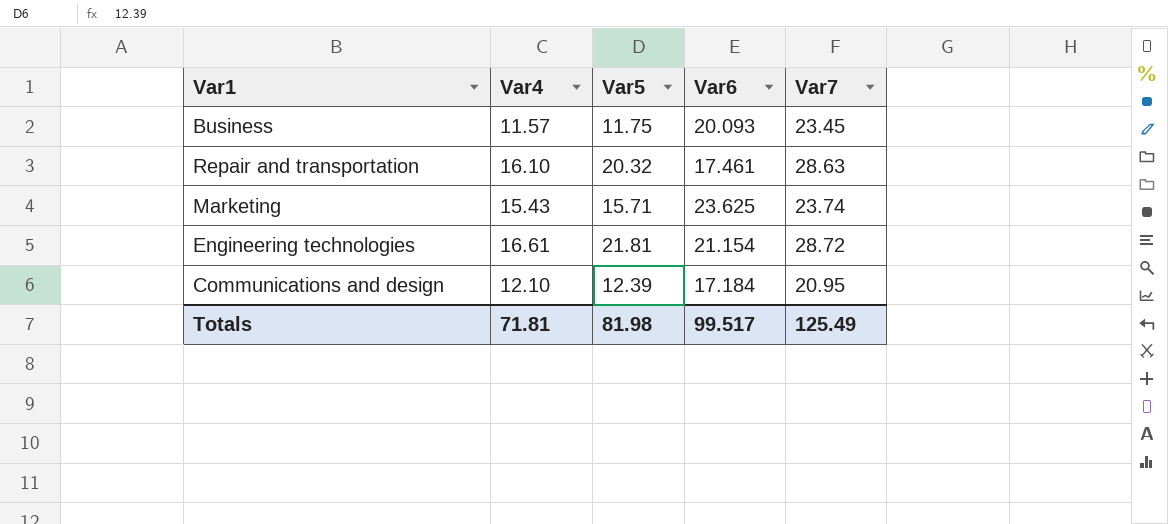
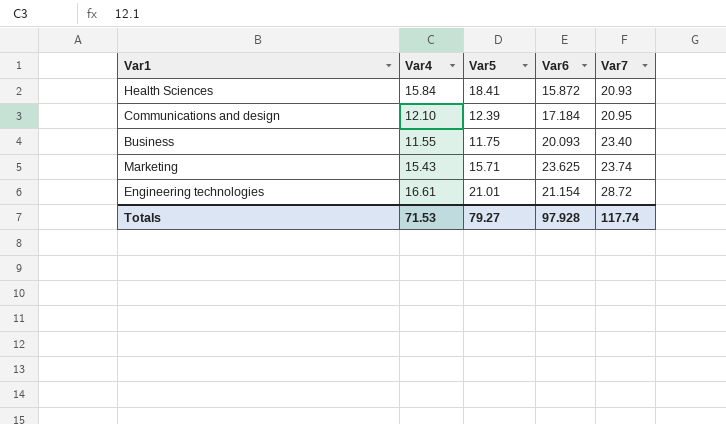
row order: none -> Var7 ascending
row Repair and transportation: 16.10 | 20.32 | 17.461 | 28.63 -> none
row Health Sciences: none -> 15.84 | 18.41 | 15.872 | 20.93
Business | Var4: 11.57 -> 11.55
Business | Var7: 23.45 -> 23.40
Engineering technologies | Var5: 21.81 -> 21.01
Totals | Var4: 71.81 -> 71.53
Totals | Var5: 81.98 -> 79.27
Totals | Var6: 99.517 -> 97.928
Totals | Var7: 125.49 -> 117.74

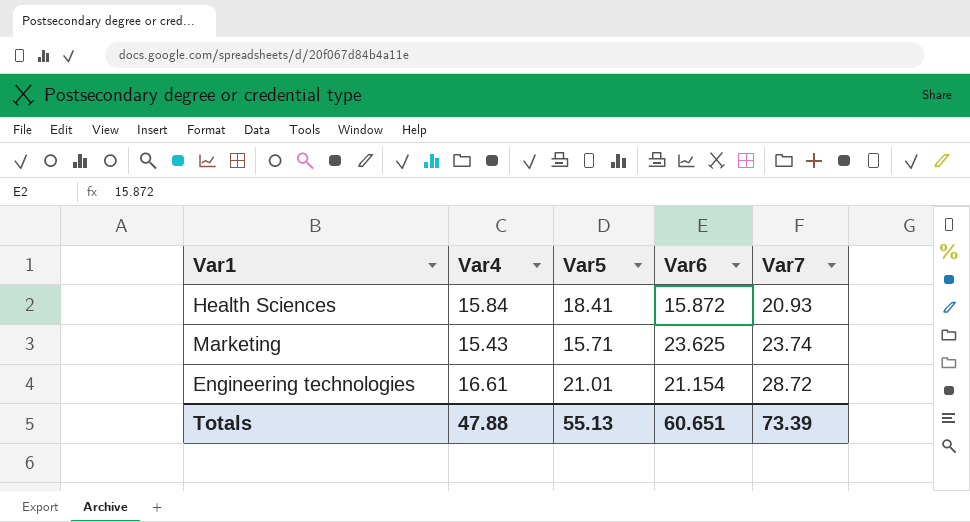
row Communications and design: 12.10 | 12.39 | 17.184 | 20.95 -> none
row Business: 11.55 | 11.75 | 20.093 | 23.40 -> none
Totals | Var4: 71.53 -> 47.88
Totals | Var5: 79.27 -> 55.13
Totals | Var6: 97.928 -> 60.651
Totals | Var7: 117.74 -> 73.39

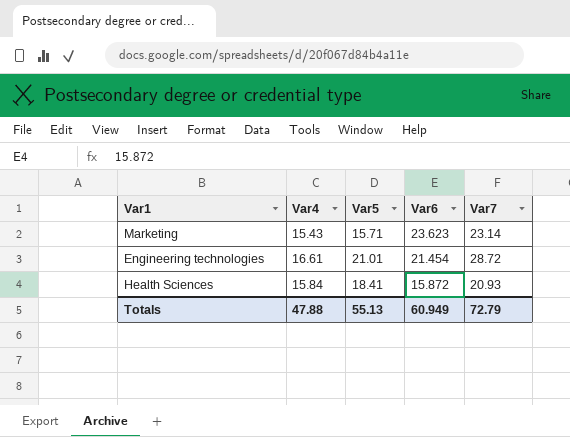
row order: Var7 ascending -> Var6 descending
Marketing | Var6: 23.625 -> 23.623
Marketing | Var7: 23.74 -> 23.14
Engineering technologies | Var6: 21.154 -> 21.454
Totals | Var6: 60.651 -> 60.949
Totals | Var7: 73.39 -> 72.79

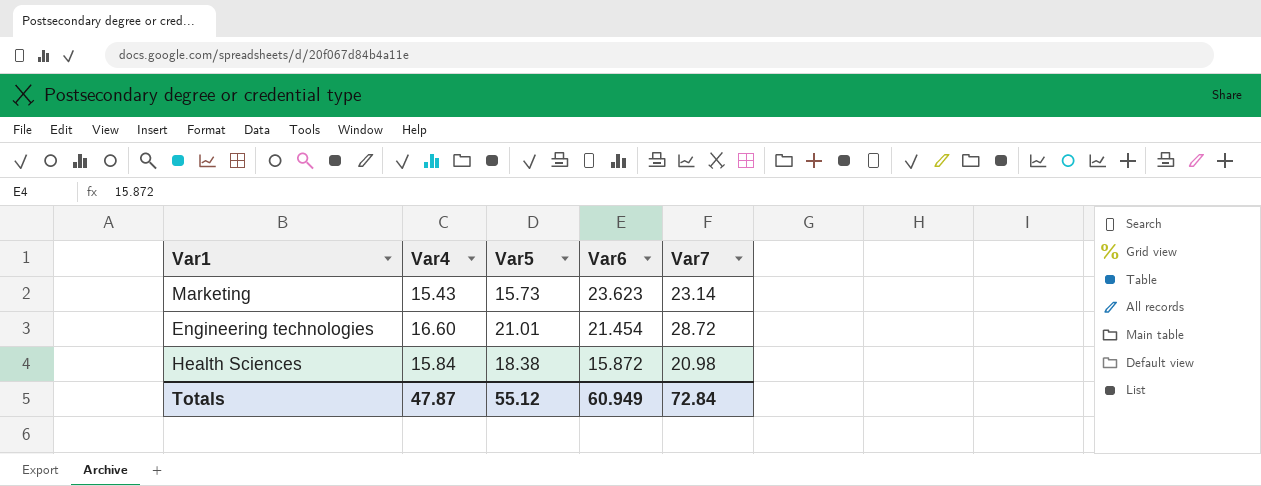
Marketing | Var5: 15.71 -> 15.73
Engineering technologies | Var4: 16.61 -> 16.60
Health Sciences | Var5: 18.41 -> 18.38
Health Sciences | Var7: 20.93 -> 20.98
Totals | Var4: 47.88 -> 47.87
Totals | Var5: 55.13 -> 55.12
Totals | Var7: 72.79 -> 72.84

